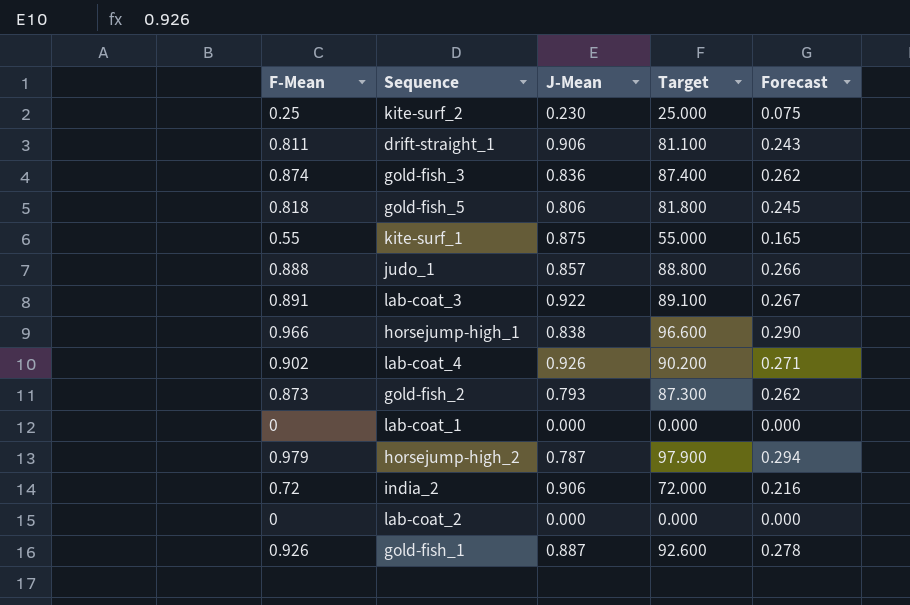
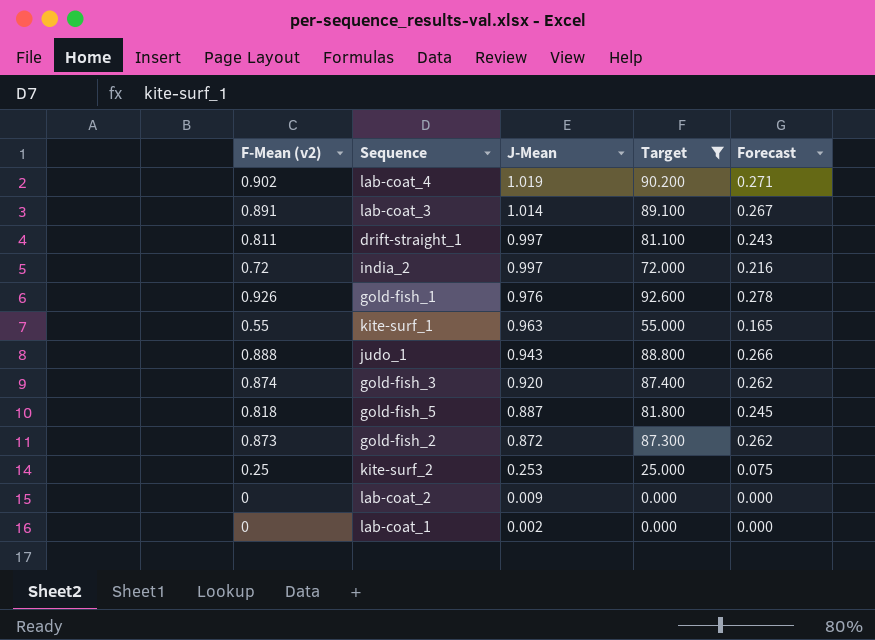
filter: none -> Target <= 92.600
row order: none -> J-Mean descending
column name: F-Mean -> F-Mean (v2)
lab-coat_4 | J-Mean: 0.926 -> 1.019
lab-coat_3 | J-Mean: 0.922 -> 1.014
drift-straight_1 | J-Mean: 0.906 -> 0.997
india_2 | J-Mean: 0.906 -> 0.997
gold-fish_1 | J-Mean: 0.887 -> 0.976
kite-surf_1 | J-Mean: 0.875 -> 0.963
judo_1 | J-Mean: 0.857 -> 0.943
gold-fish_3 | J-Mean: 0.836 -> 0.920
gold-fish_5 | J-Mean: 0.806 -> 0.887
gold-fish_2 | J-Mean: 0.793 -> 0.872
kite-surf_2 | J-Mean: 0.230 -> 0.253
lab-coat_2 | J-Mean: 0.000 -> 0.009
lab-coat_1 | J-Mean: 0.000 -> 0.002

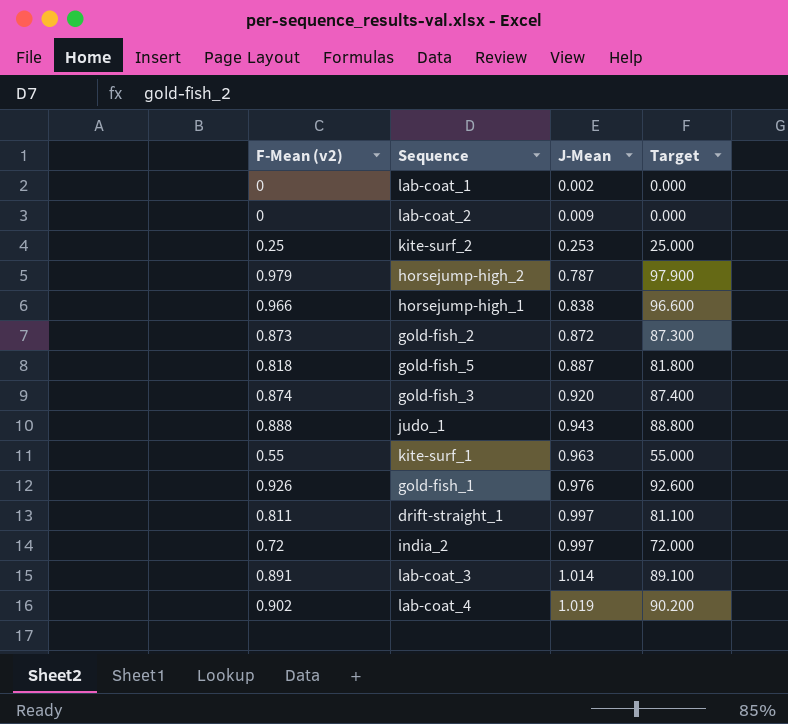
filter: Target <= 92.600 -> none
row order: J-Mean descending -> J-Mean ascending
column Forecast | formula: [F-Mean (v2)] * 0.3 -> none

